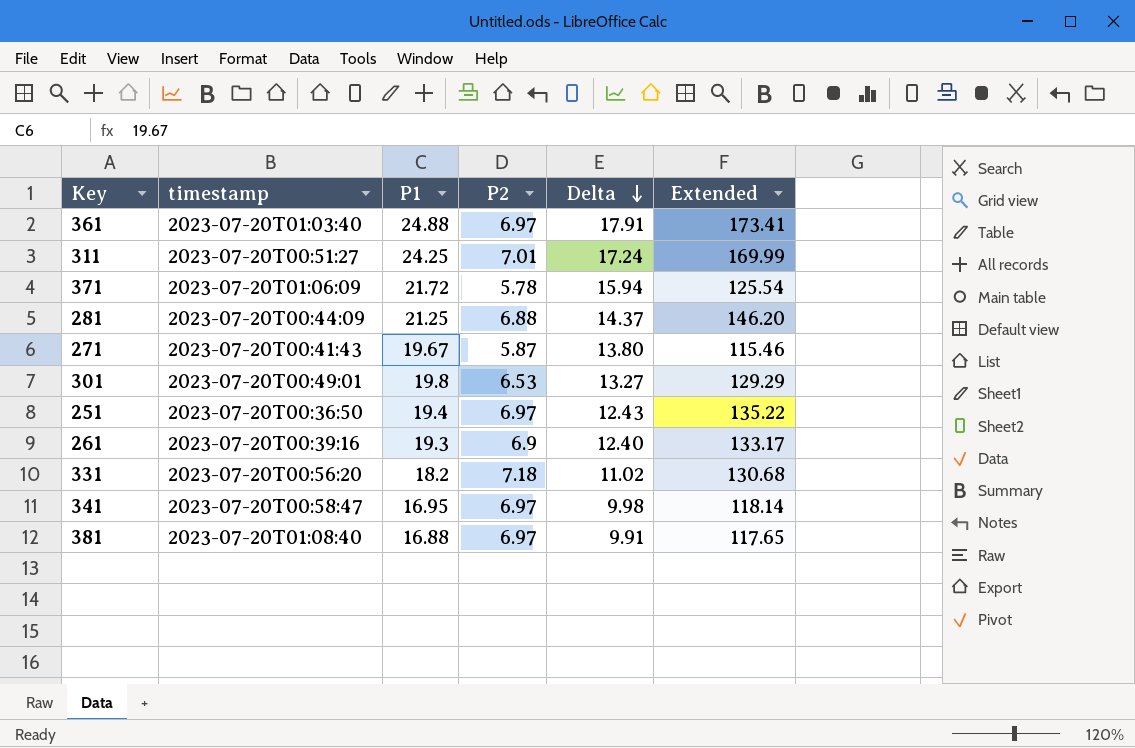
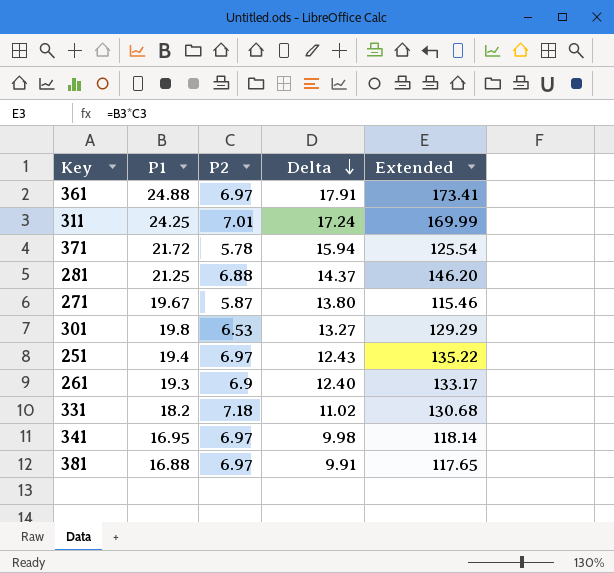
column timestamp | position: 2 -> none

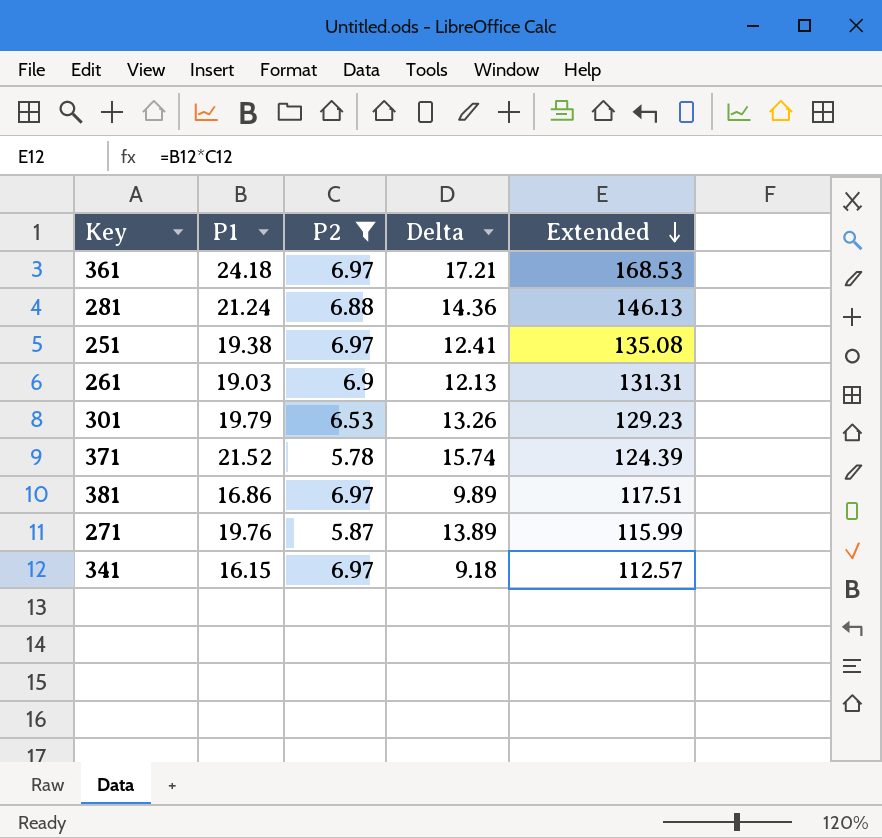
filter: none -> P2 <= 6.97
row order: Delta descending -> Extended descending
361 | P1: 24.88 -> 24.18
361 | Delta: 17.91 -> 17.21
361 | Extended: 173.41 -> 168.53
281 | P1: 21.25 -> 21.24
281 | Delta: 14.37 -> 14.36
281 | Extended: 146.20 -> 146.13
251 | P1: 19.4 -> 19.38
251 | Delta: 12.43 -> 12.41
251 | Extended: 135.22 -> 135.08
261 | P1: 19.3 -> 19.03
261 | Delta: 12.40 -> 12.13
261 | Extended: 133.17 -> 131.31
301 | P1: 19.8 -> 19.79
301 | Delta: 13.27 -> 13.26
301 | Extended: 129.29 -> 129.23
371 | P1: 21.72 -> 21.52
371 | Delta: 15.94 -> 15.74
371 | Extended: 125.54 -> 124.39
381 | P1: 16.88 -> 16.86
381 | Delta: 9.91 -> 9.89
381 | Extended: 117.65 -> 117.51
271 | P1: 19.67 -> 19.76
271 | Delta: 13.80 -> 13.89
271 | Extended: 115.46 -> 115.99
341 | P1: 16.95 -> 16.15
341 | Delta: 9.98 -> 9.18
341 | Extended: 118.14 -> 112.57

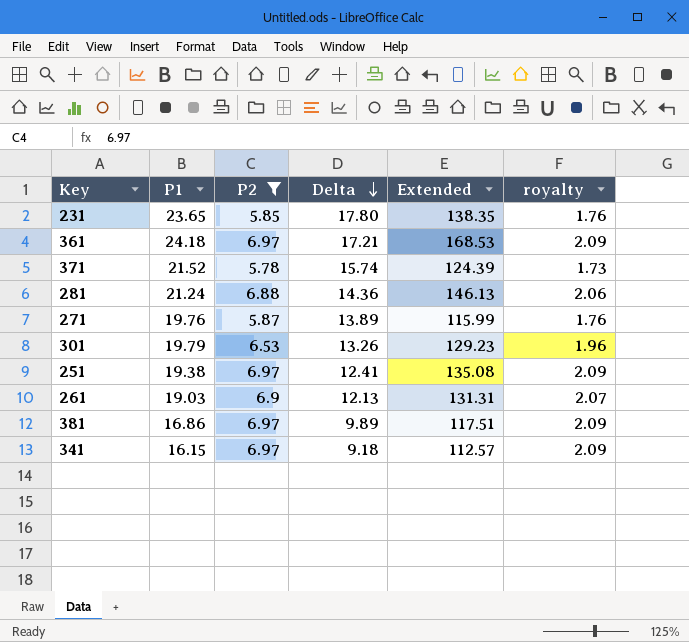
row order: Extended descending -> Delta descending
column royalty | formula: none -> [P2] * 0.3
row 231: none -> 23.65 | 5.85 | 17.80 | 138.35 | 1.76

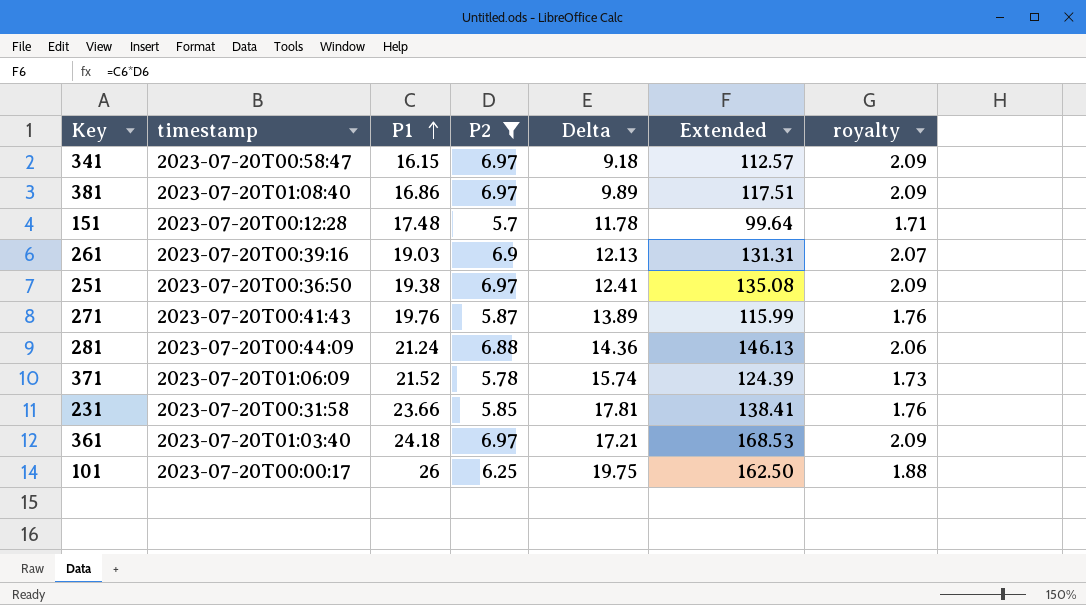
row order: Delta descending -> P1 ascending
column timestamp | position: none -> 2
row 301: 19.79 | 6.53 | 13.26 | 129.23 | 1.96 -> none
row 151: none -> 2023-07-20T00:12:28 | 17.48 | 5.7 | 11.78 | 99.64 | 1.71
231 | P1: 23.65 -> 23.66
231 | Delta: 17.80 -> 17.81
231 | Extended: 138.35 -> 138.41
row 101: none -> 2023-07-20T00:00:17 | 26 | 6.25 | 19.75 | 162.50 | 1.88

